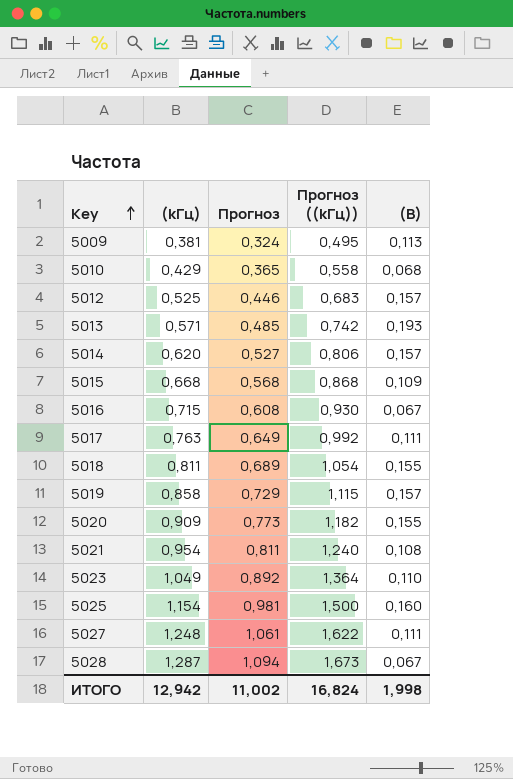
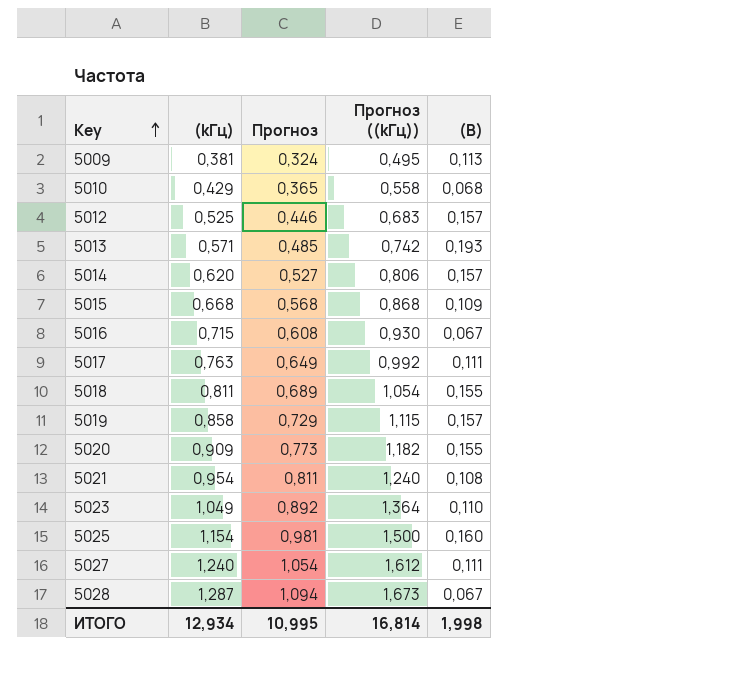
5027 | (kГц): 1,248 -> 1,240
5027 | Прогноз: 1,061 -> 1,054
5027 | Прогноз ((kГц)): 1,622 -> 1,612
ИТОГО | (kГц): 12,942 -> 12,934
ИТОГО | Прогноз: 11,002 -> 10,995
ИТОГО | Прогноз ((kГц)): 16,824 -> 16,814

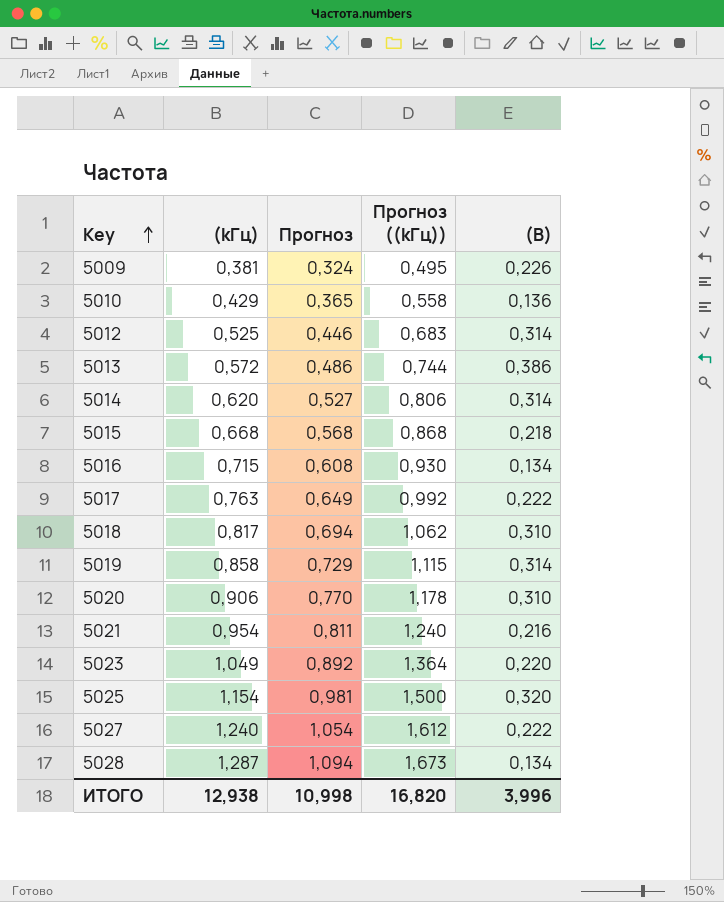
5009 | (В): 0,113 -> 0,226
5010 | (В): 0,068 -> 0,136
5012 | (В): 0,157 -> 0,314
5013 | (kГц): 0,571 -> 0,572
5013 | Прогноз: 0,485 -> 0,486
5013 | Прогноз ((kГц)): 0,742 -> 0,744
5013 | (В): 0,193 -> 0,386
5014 | (В): 0,157 -> 0,314
5015 | (В): 0,109 -> 0,218
5016 | (В): 0,067 -> 0,134
5017 | (В): 0,111 -> 0,222
5018 | (kГц): 0,811 -> 0,817
5018 | Прогноз: 0,689 -> 0,694
5018 | Прогноз ((kГц)): 1,054 -> 1,062
5018 | (В): 0,155 -> 0,310
5019 | (В): 0,157 -> 0,314
5020 | (kГц): 0,909 -> 0,906
5020 | Прогноз: 0,773 -> 0,770
5020 | Прогноз ((kГц)): 1,182 -> 1,178
5020 | (В): 0,155 -> 0,310
5021 | (В): 0,108 -> 0,216
5023 | (В): 0,110 -> 0,220
5025 | (В): 0,160 -> 0,320
5027 | (В): 0,111 -> 0,222
5028 | (В): 0,067 -> 0,134
ИТОГО | (kГц): 12,934 -> 12,938
ИТОГО | Прогноз: 10,995 -> 10,998
ИТОГО | Прогноз ((kГц)): 16,814 -> 16,820
ИТОГО | (В): 1,998 -> 3,996

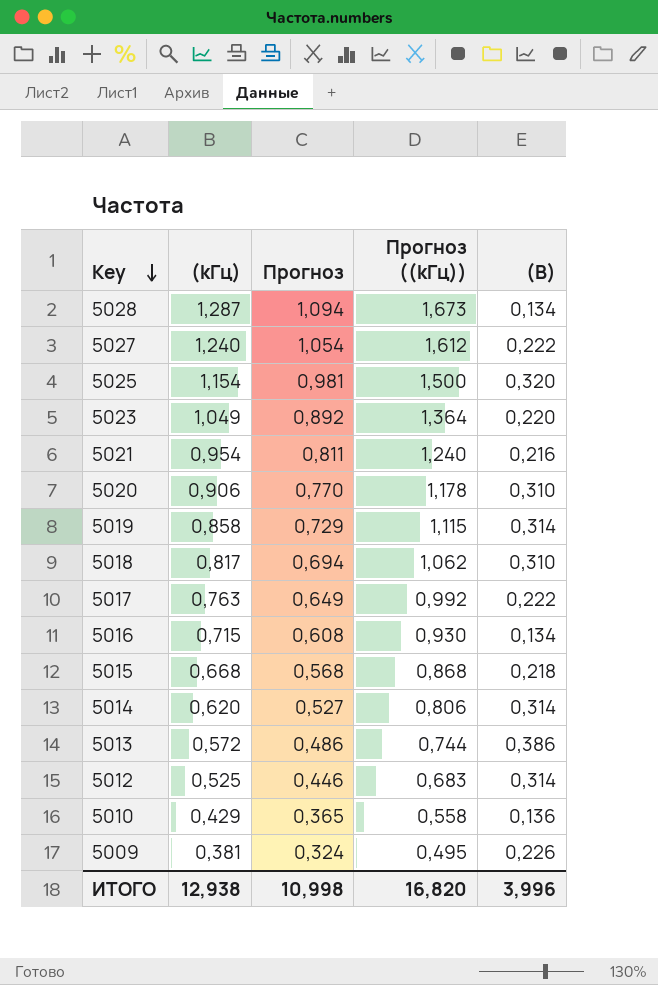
row order: Key ascending -> Key descending

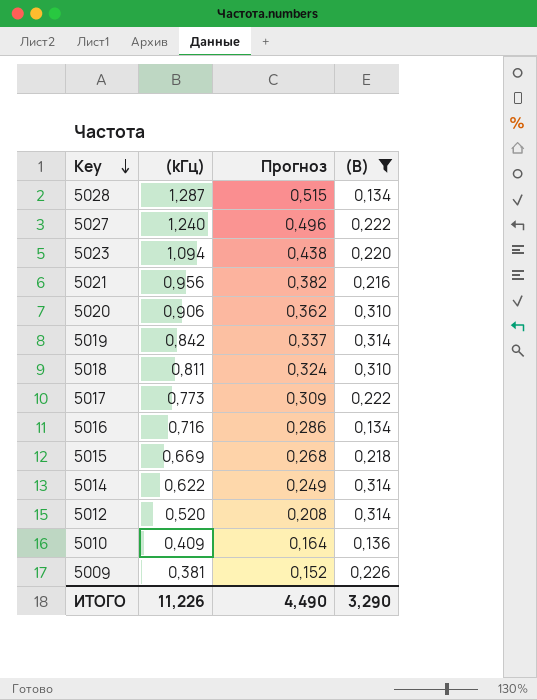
filter: none -> (В) <= 0,314
column Прогноз ((kГц)) | formula: [(kГц)] * 1,3 -> none
column Прогноз | formula: [(kГц)] * 0,85 -> [(kГц)] * 0,4
5023 | (kГц): 1,049 -> 1,094
5021 | (kГц): 0,954 -> 0,956
5019 | (kГц): 0,858 -> 0,842
5018 | (kГц): 0,817 -> 0,811
5017 | (kГц): 0,763 -> 0,773
5016 | (kГц): 0,715 -> 0,716
5015 | (kГц): 0,668 -> 0,669
5014 | (kГц): 0,620 -> 0,622
5012 | (kГц): 0,525 -> 0,520
5010 | (kГц): 0,429 -> 0,409
ИТОГО | (kГц): 12,938 -> 11,226
ИТОГО | Прогноз: 10,998 -> 4,490
ИТОГО | (В): 3,996 -> 3,290

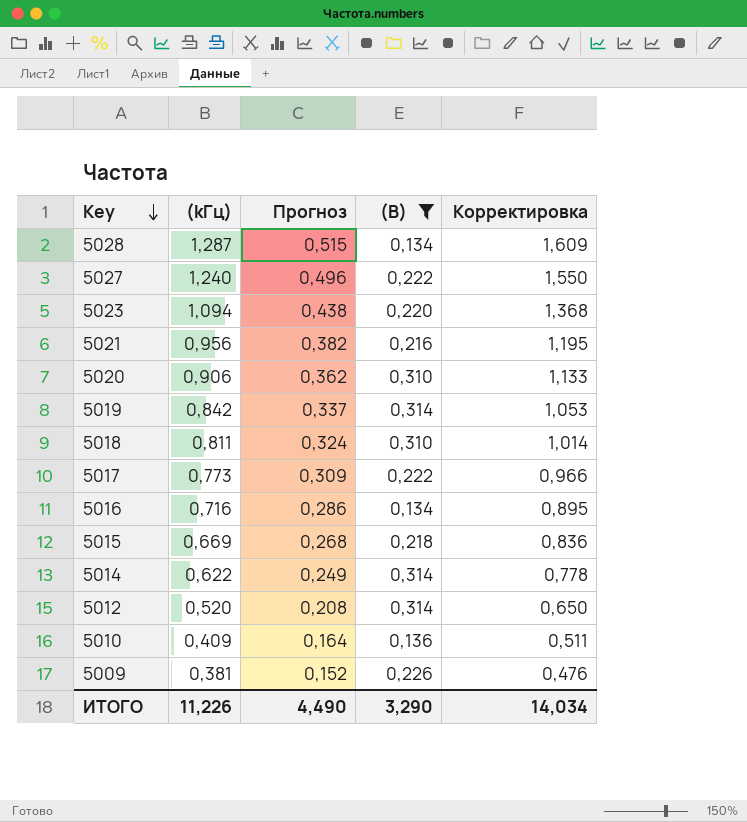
column Корректировка | formula: none -> [(kГц)] * 1,25

